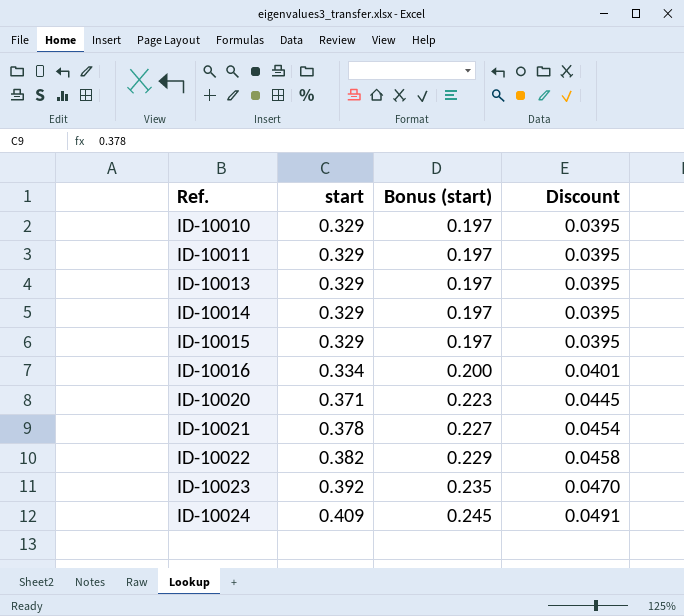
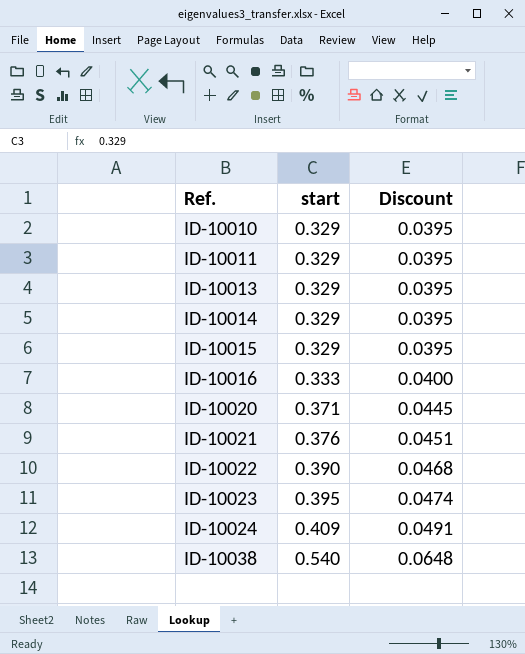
column Bonus (start) | formula: [start] * 0.6 -> none
ID-10016 | start: 0.334 -> 0.333
ID-10016 | Discount: 0.0401 -> 0.0400
ID-10021 | start: 0.378 -> 0.376
ID-10021 | Discount: 0.0454 -> 0.0451
ID-10022 | start: 0.382 -> 0.390
ID-10022 | Discount: 0.0458 -> 0.0468
ID-10023 | start: 0.392 -> 0.395
ID-10023 | Discount: 0.0470 -> 0.0474
row ID-10038: none -> 0.540 | 0.0648

